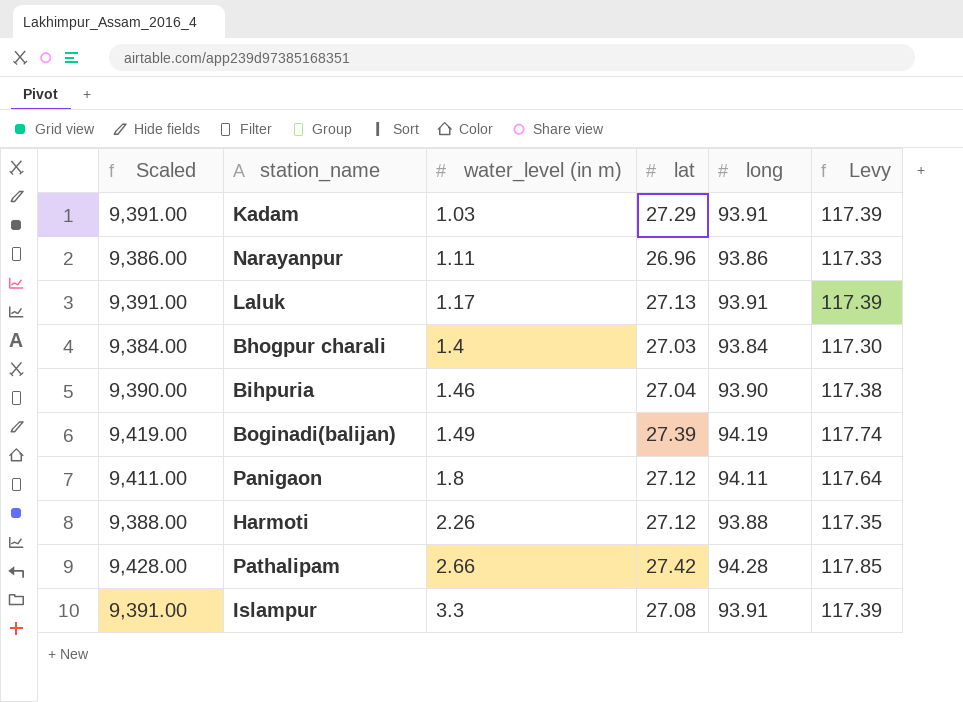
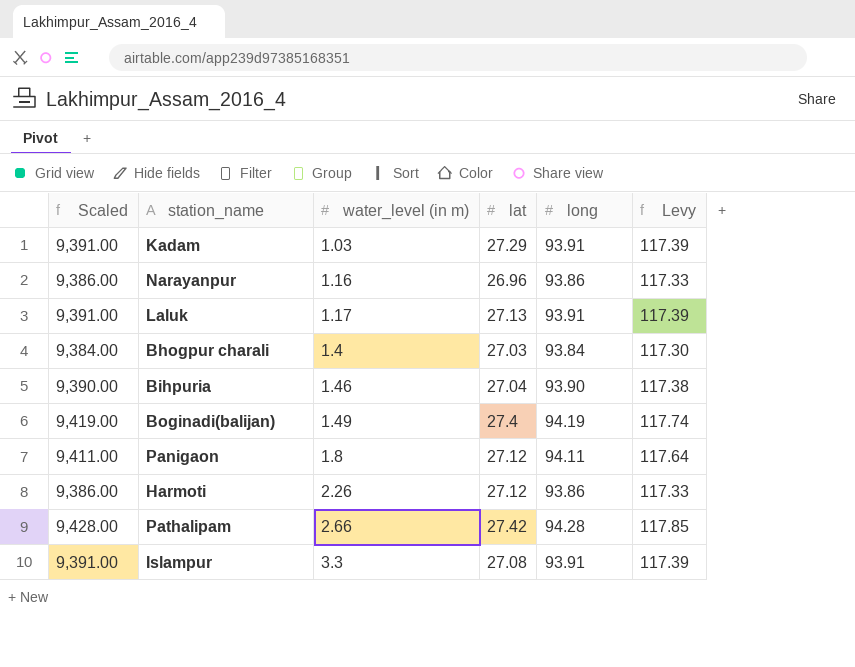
Narayanpur | water_level (in m): 1.11 -> 1.16
Boginadi(balijan) | lat: 27.39 -> 27.4
Harmoti | Scaled: 9,388.00 -> 9,386.00
Harmoti | long: 93.88 -> 93.86
Harmoti | Levy: 117.35 -> 117.33

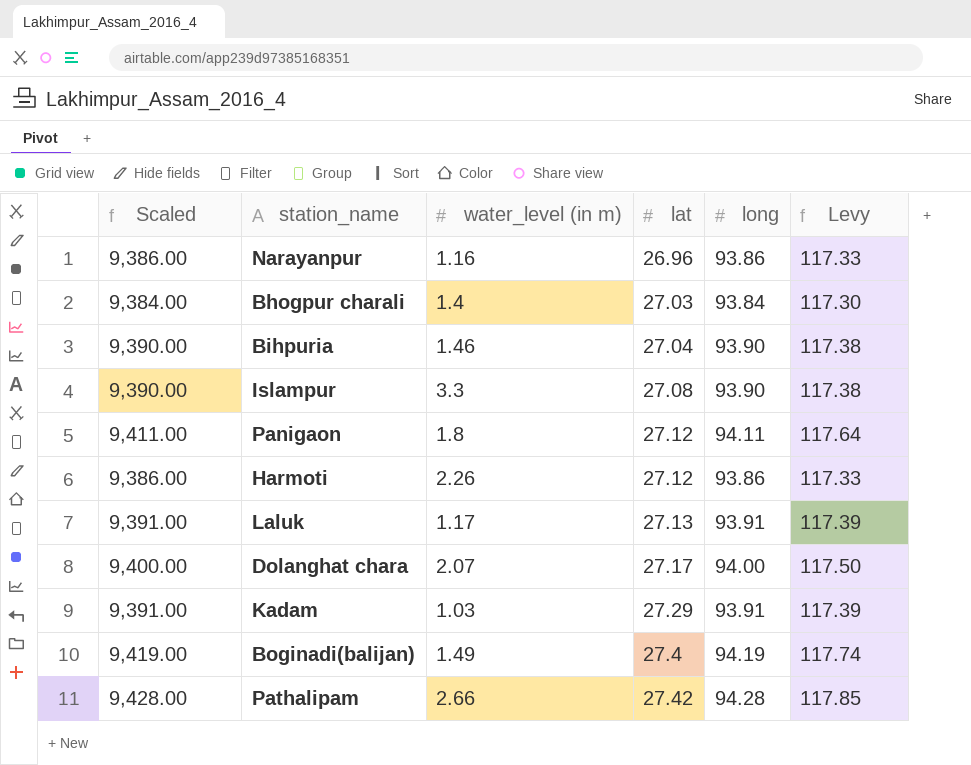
row order: water_level (in m) ascending -> lat ascending
Islampur | Scaled: 9,391.00 -> 9,390.00
Islampur | long: 93.91 -> 93.90
Islampur | Levy: 117.39 -> 117.38
row Dolanghat chara: none -> 9,400.00 | 2.07 | 27.17 | 94.00 | 117.50

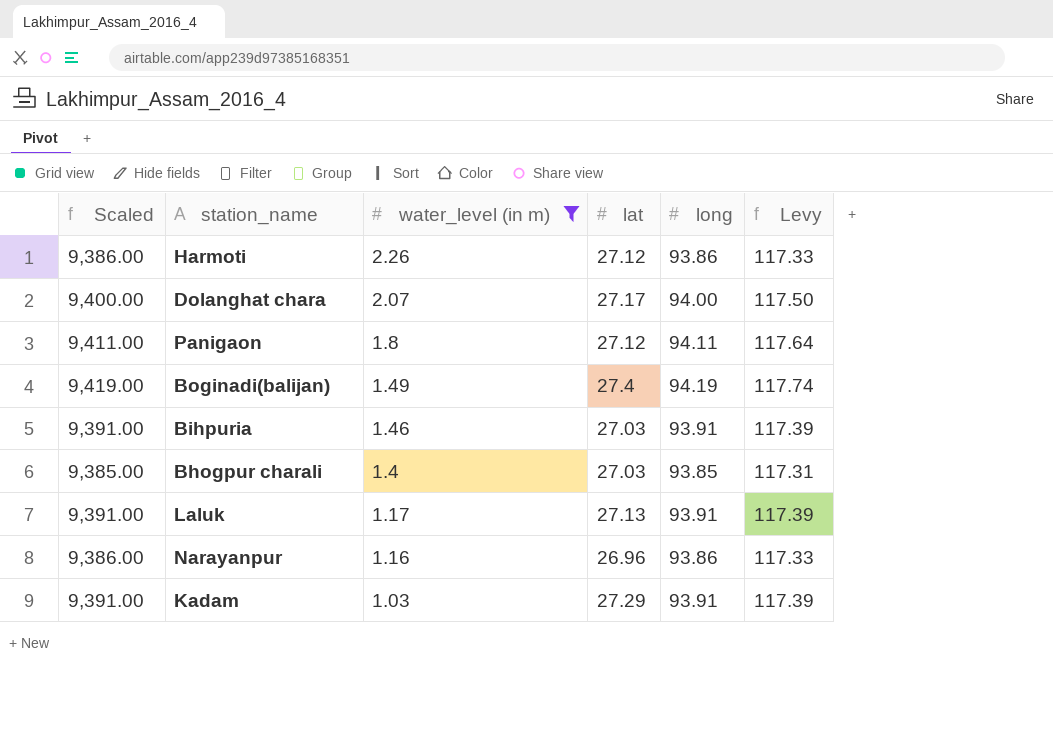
filter: none -> water_level (in m) <= 2.26
row order: lat ascending -> water_level (in m) descending
Bihpuria | Scaled: 9,390.00 -> 9,391.00
Bihpuria | lat: 27.04 -> 27.03
Bihpuria | long: 93.90 -> 93.91
Bihpuria | Levy: 117.38 -> 117.39
Bhogpur charali | Scaled: 9,384.00 -> 9,385.00
Bhogpur charali | long: 93.84 -> 93.85
Bhogpur charali | Levy: 117.30 -> 117.31

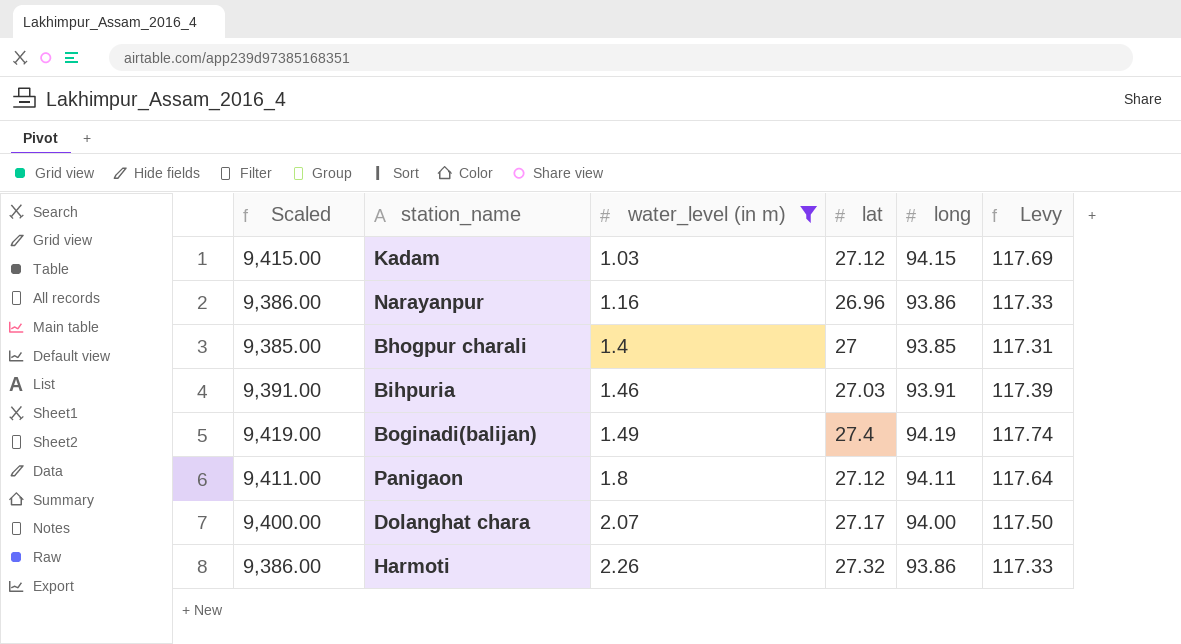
row order: water_level (in m) descending -> water_level (in m) ascending
row Laluk: 9,391.00 | 1.17 | 27.13 | 93.91 | 117.39 -> none
Kadam | Scaled: 9,391.00 -> 9,415.00
Kadam | lat: 27.29 -> 27.12
Kadam | long: 93.91 -> 94.15
Kadam | Levy: 117.39 -> 117.69
Bhogpur charali | lat: 27.03 -> 27
Harmoti | lat: 27.12 -> 27.32

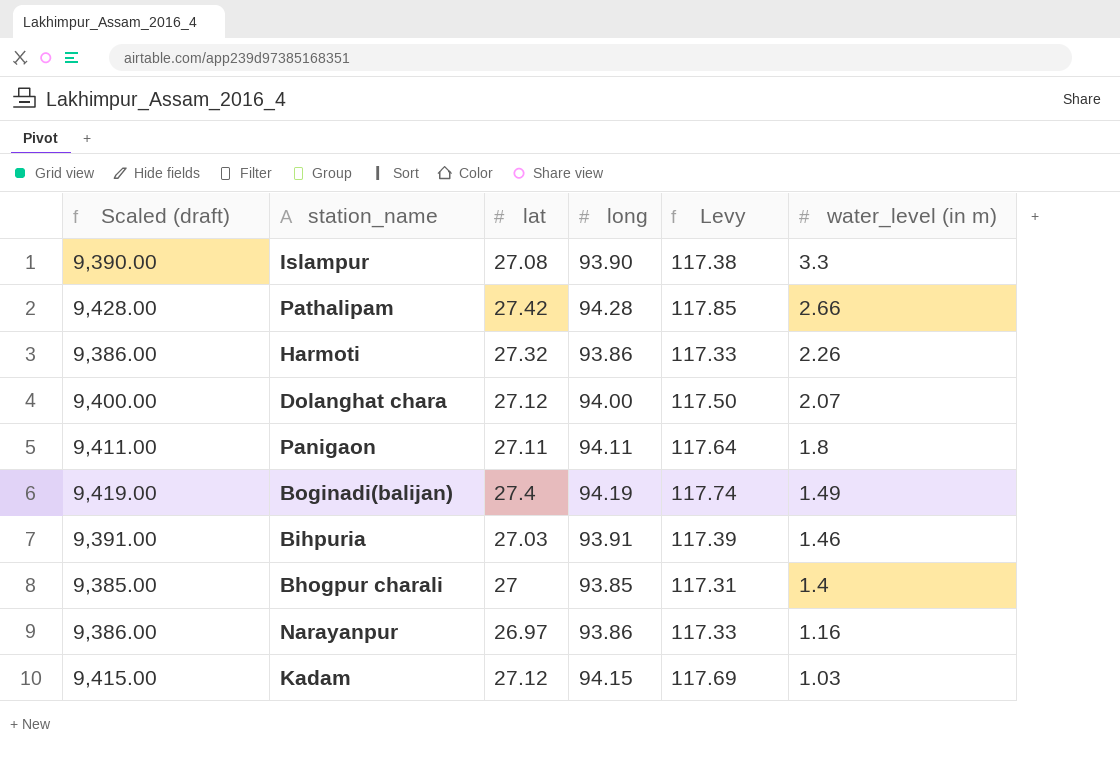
filter: water_level (in m) <= 2.26 -> none
row order: water_level (in m) ascending -> water_level (in m) descending
column name: Scaled -> Scaled (draft)
column water_level (in m) | position: 3 -> 6
Dolanghat chara | lat: 27.17 -> 27.12
Panigaon | lat: 27.12 -> 27.11
Narayanpur | lat: 26.96 -> 26.97

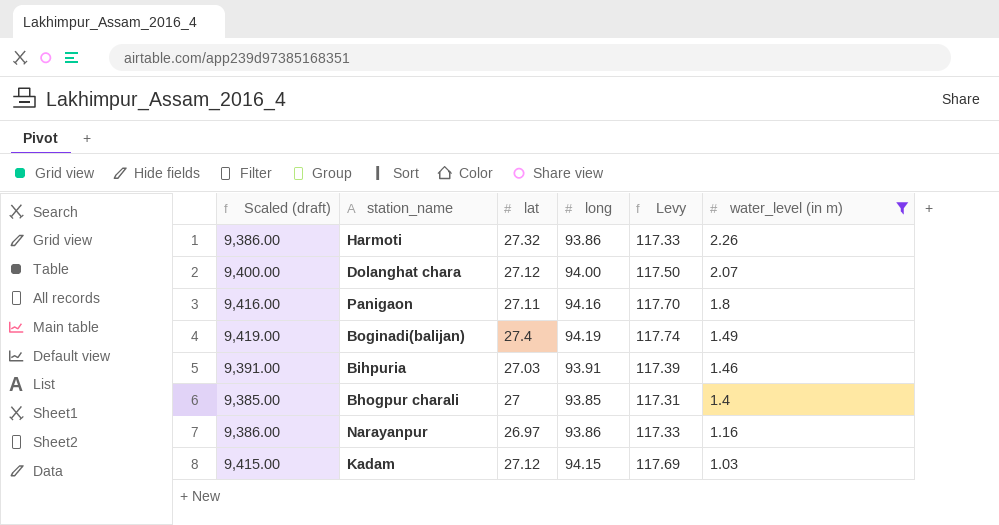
filter: none -> water_level (in m) <= 2.26
Panigaon | Scaled (draft): 9,411.00 -> 9,416.00
Panigaon | long: 94.11 -> 94.16
Panigaon | Levy: 117.64 -> 117.70

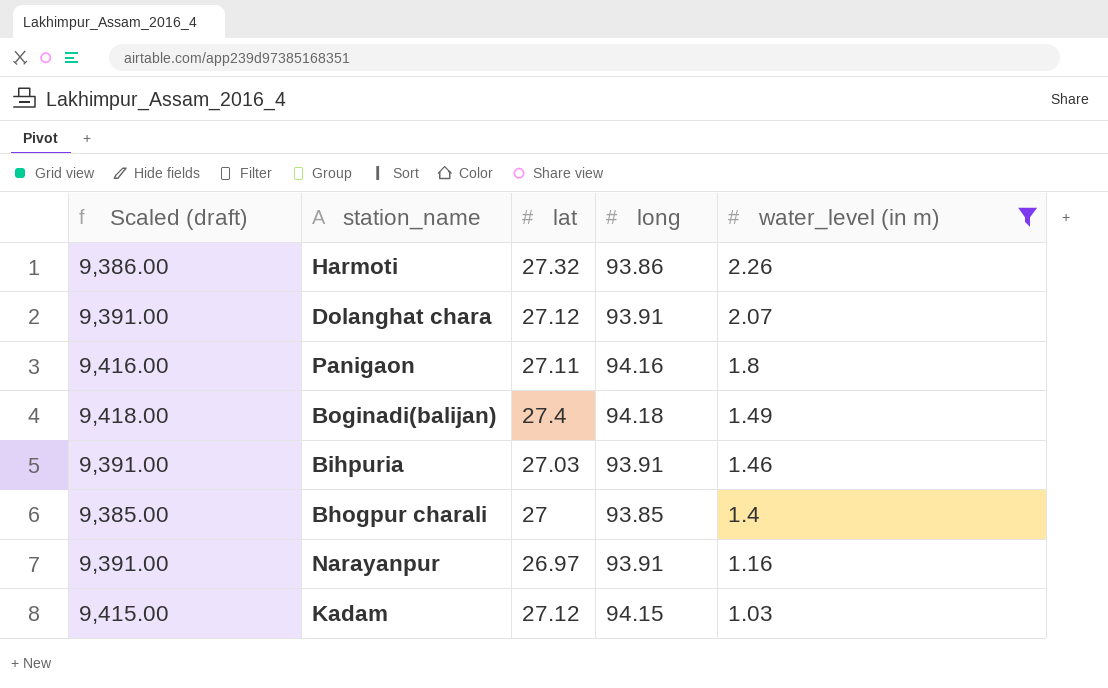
column Levy | formula: [long] * 1.25 -> none
Dolanghat chara | Scaled (draft): 9,400.00 -> 9,391.00
Dolanghat chara | long: 94.00 -> 93.91
Boginadi(balijan) | Scaled (draft): 9,419.00 -> 9,418.00
Boginadi(balijan) | long: 94.19 -> 94.18
Narayanpur | Scaled (draft): 9,386.00 -> 9,391.00
Narayanpur | long: 93.86 -> 93.91

